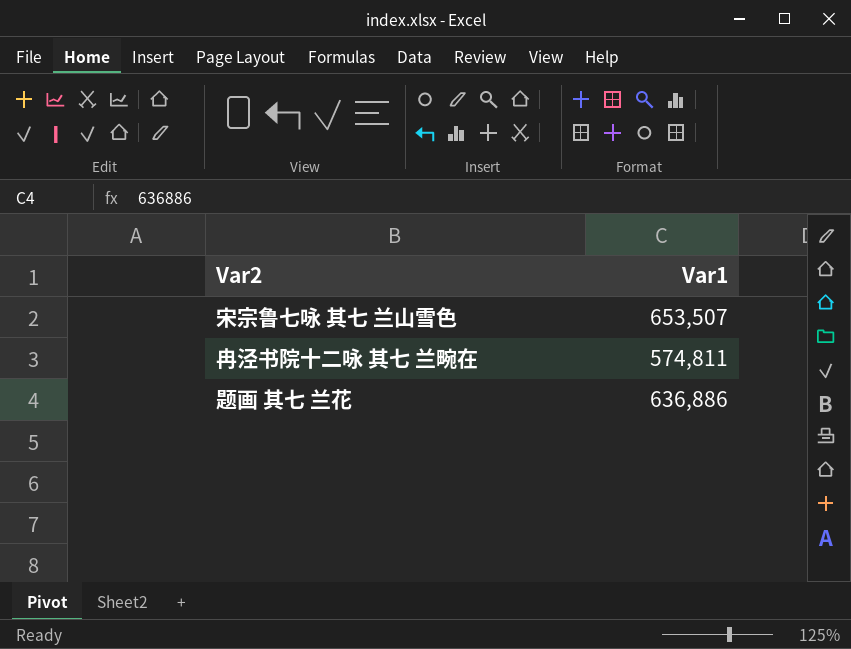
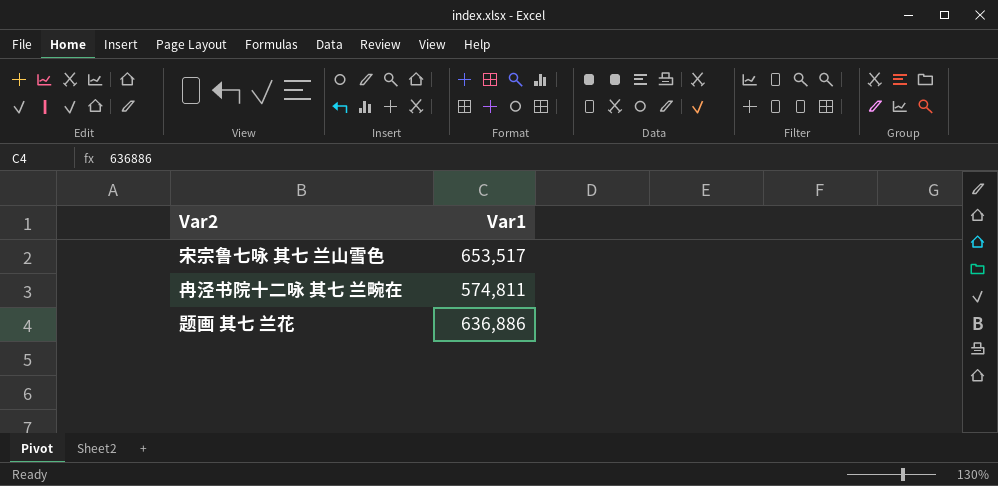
宋宗鲁七咏 其七 兰山雪色 | Var1: 653,507 -> 653,517

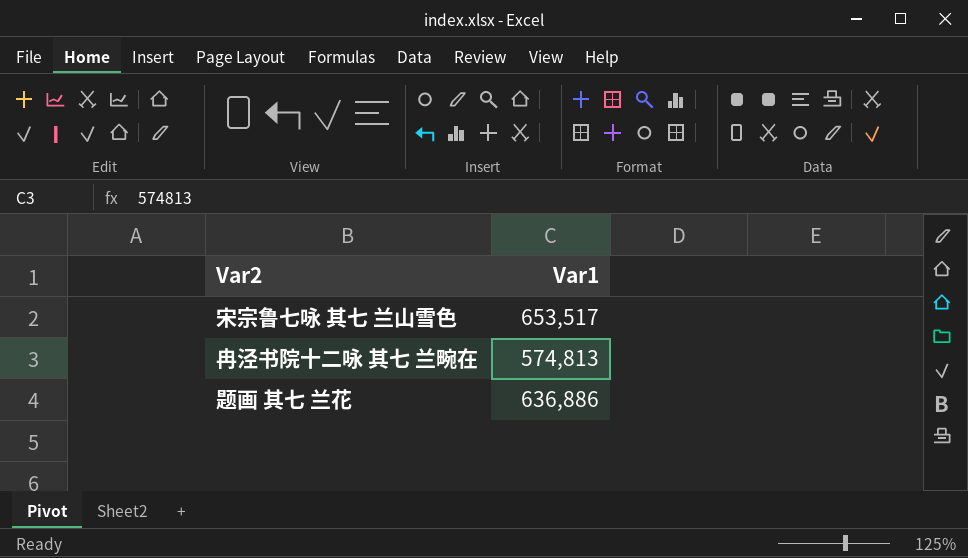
冉泾书院十二咏 其七 兰畹在 | Var1: 574,811 -> 574,813

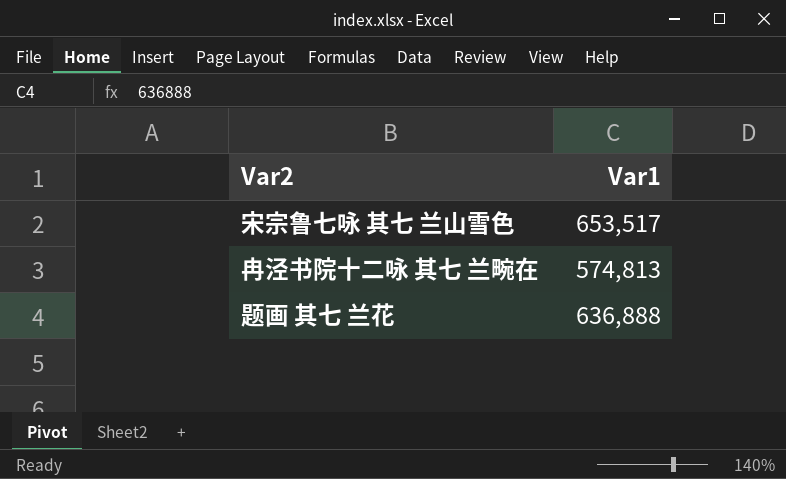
题画 其七 兰花 | Var1: 636,886 -> 636,888

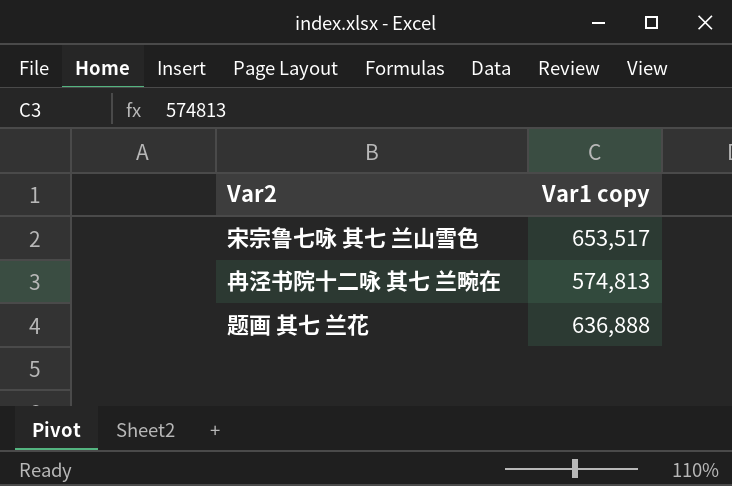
column name: Var1 -> Var1 copy

